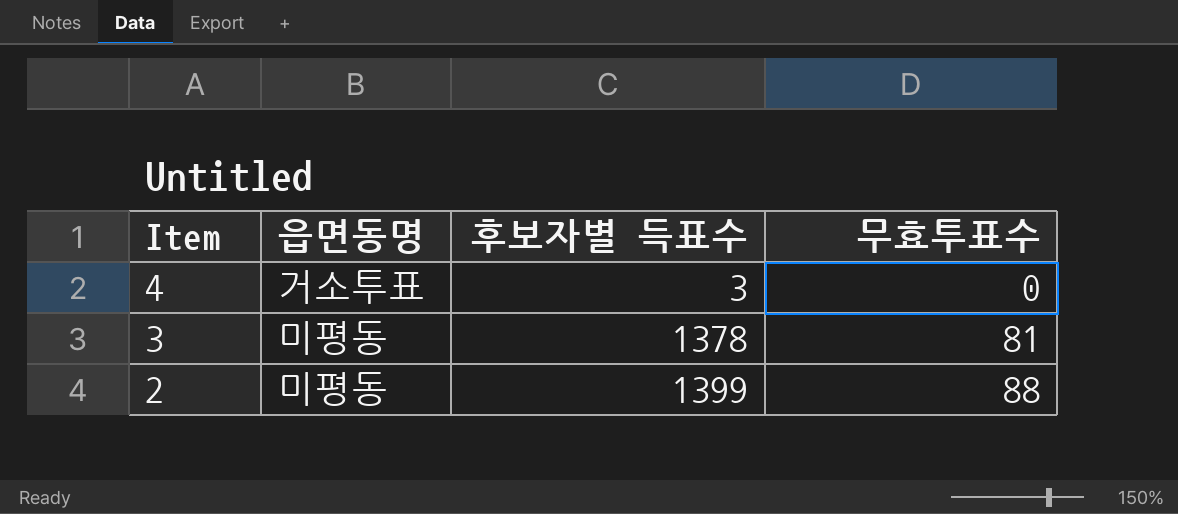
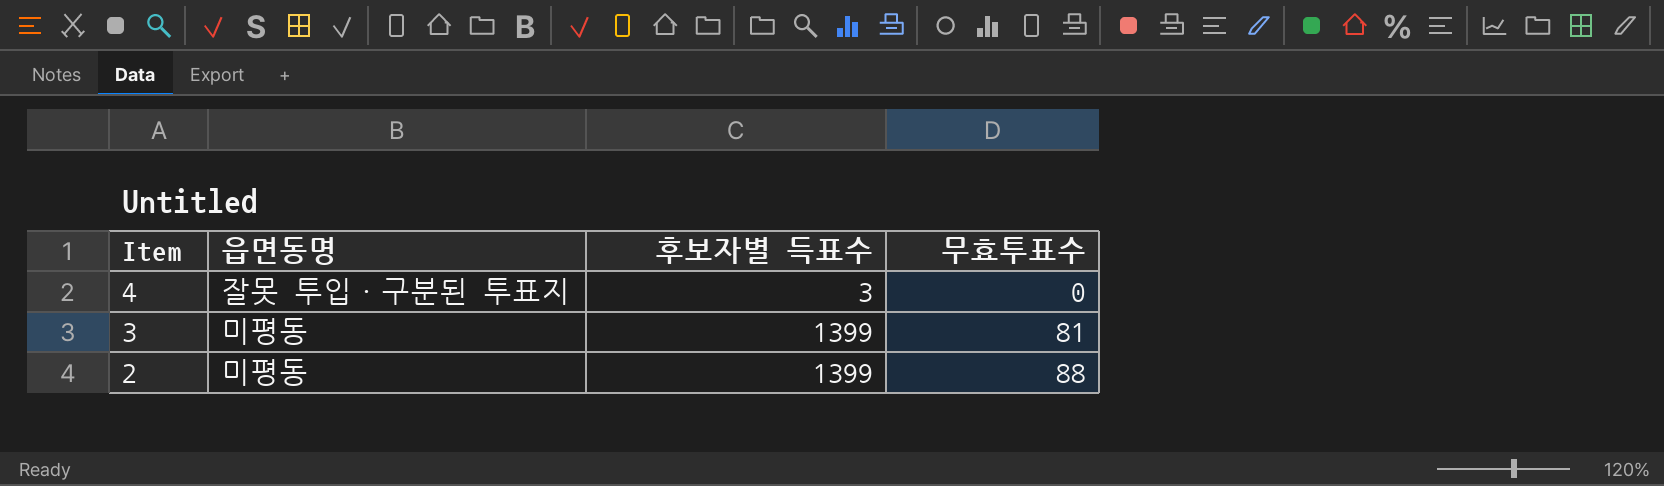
4 | 읍면동명: 거소투표 -> 잘못 투입·구분된 투표지
3 | 후보자별 득표수: 1378 -> 1399

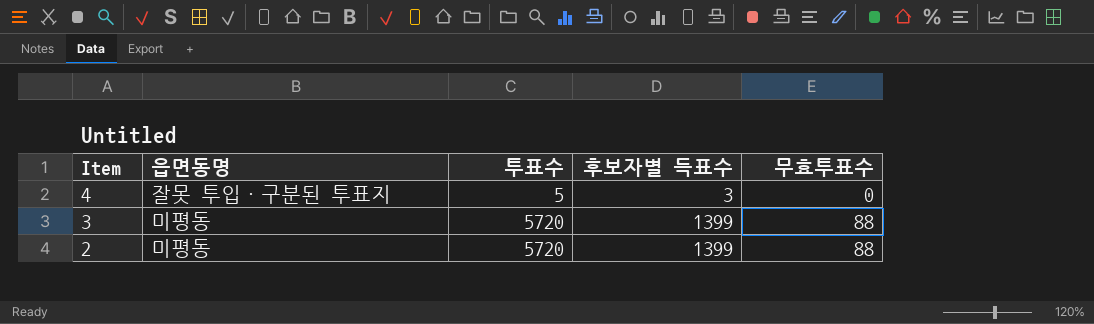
column 투표수 | position: none -> 3
3 | 무효투표수: 81 -> 88

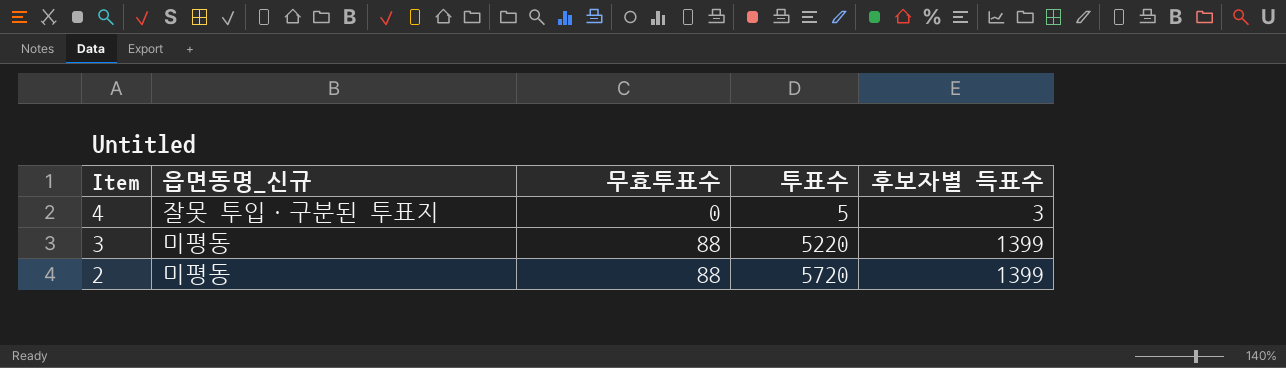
column name: 읍면동명 -> 읍면동명_신규
column 무효투표수 | position: 5 -> 3
3 | 투표수: 5720 -> 5220

